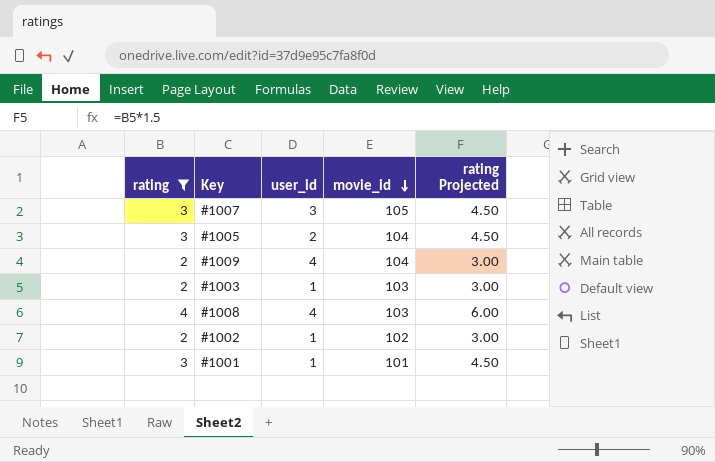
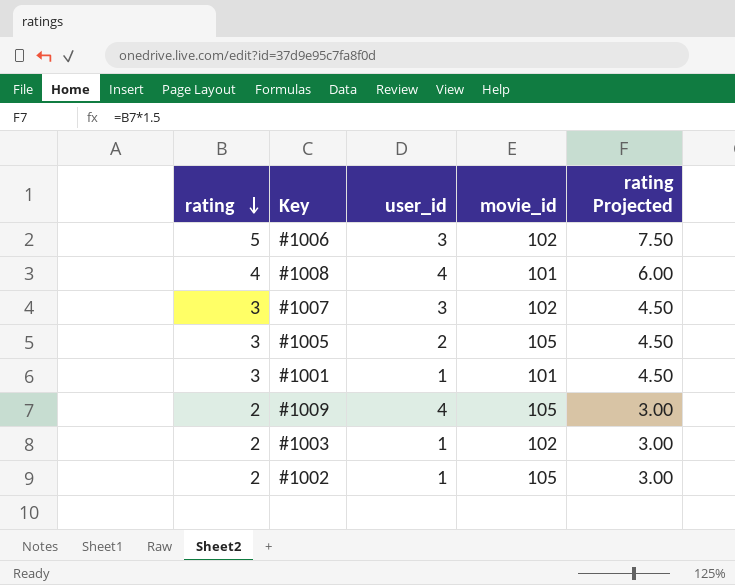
filter: rating != 5 -> none
row order: movie_id descending -> rating descending
#1008 | movie_id: 103 -> 101
#1007 | movie_id: 105 -> 102
#1005 | movie_id: 104 -> 105
#1009 | movie_id: 104 -> 105
#1003 | movie_id: 103 -> 102
#1002 | movie_id: 102 -> 105

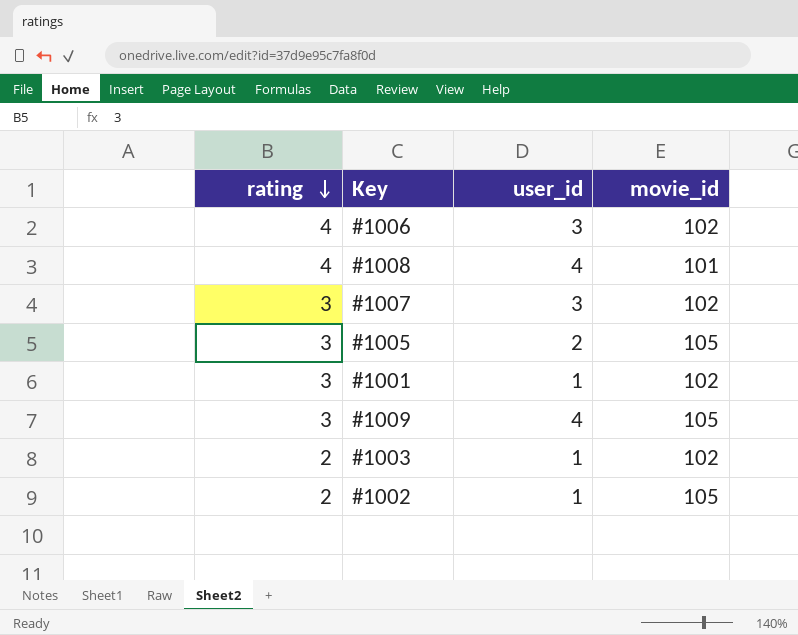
column rating Projected | formula: [rating] * 1.5 -> none
#1006 | rating: 5 -> 4
#1001 | movie_id: 101 -> 102
#1009 | rating: 2 -> 3

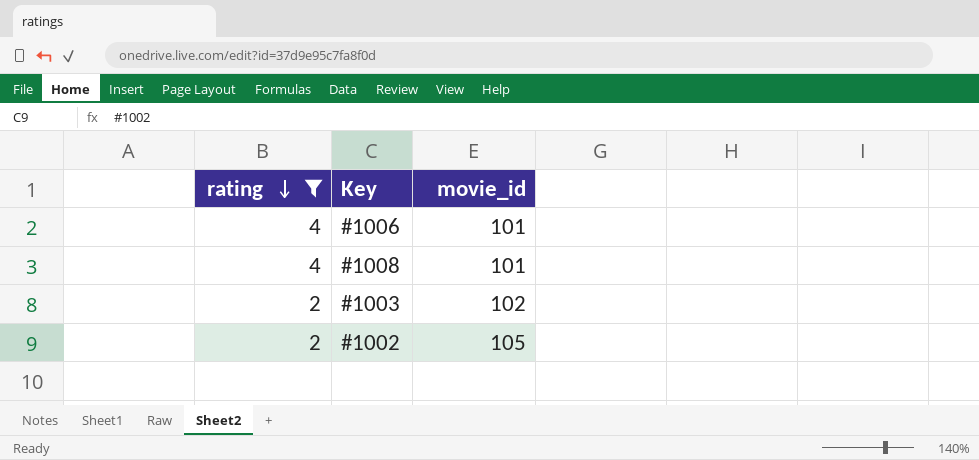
filter: none -> rating != 3
column user_id | position: 3 -> none
#1006 | movie_id: 102 -> 101

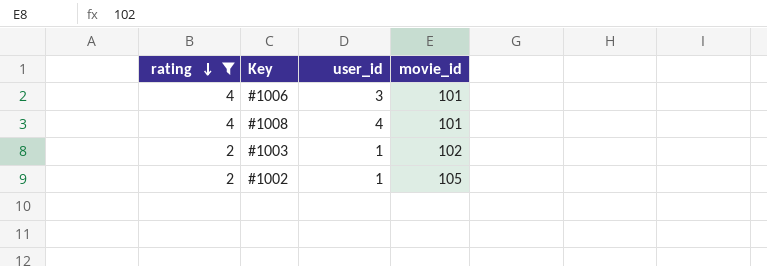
column user_id | position: none -> 3

